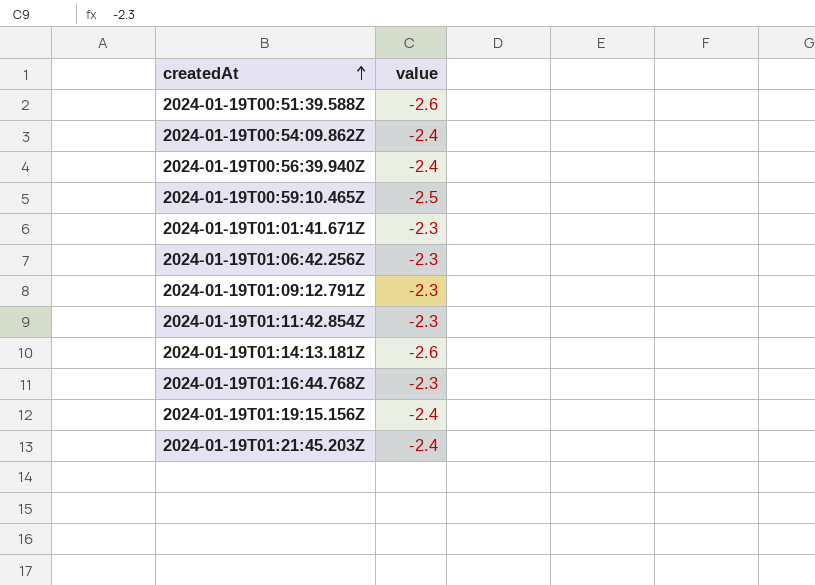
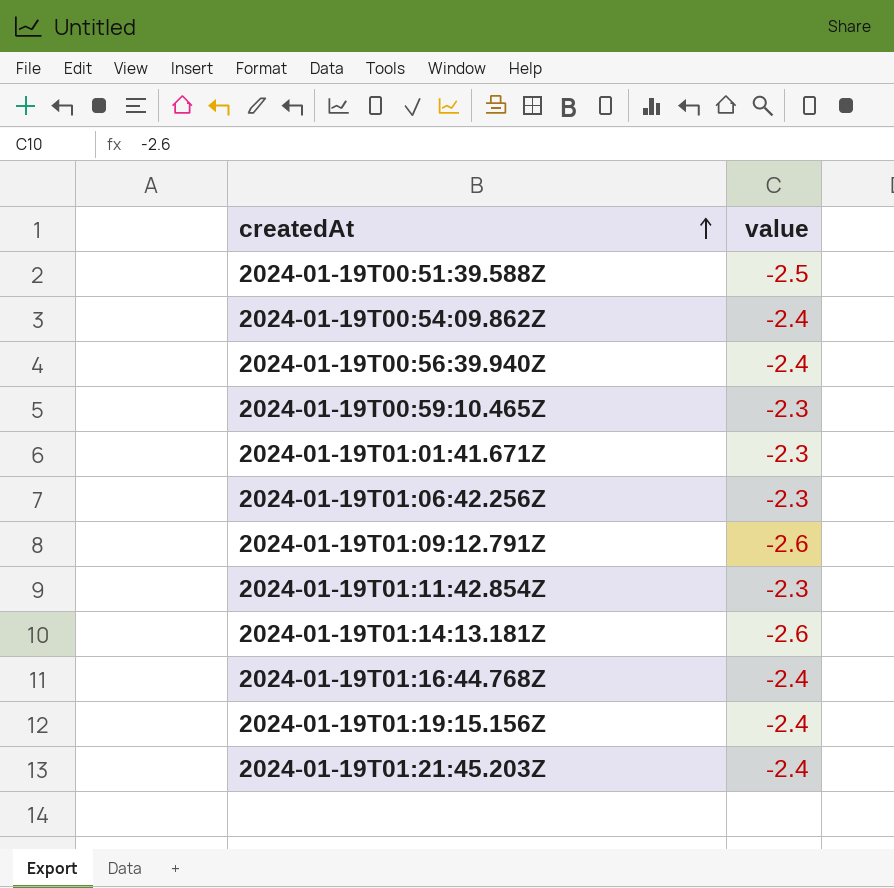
2024-01-19T00:51:39.588Z | value: -2.6 -> -2.5
2024-01-19T00:59:10.465Z | value: -2.5 -> -2.3
2024-01-19T01:09:12.791Z | value: -2.3 -> -2.6
2024-01-19T01:16:44.768Z | value: -2.3 -> -2.4

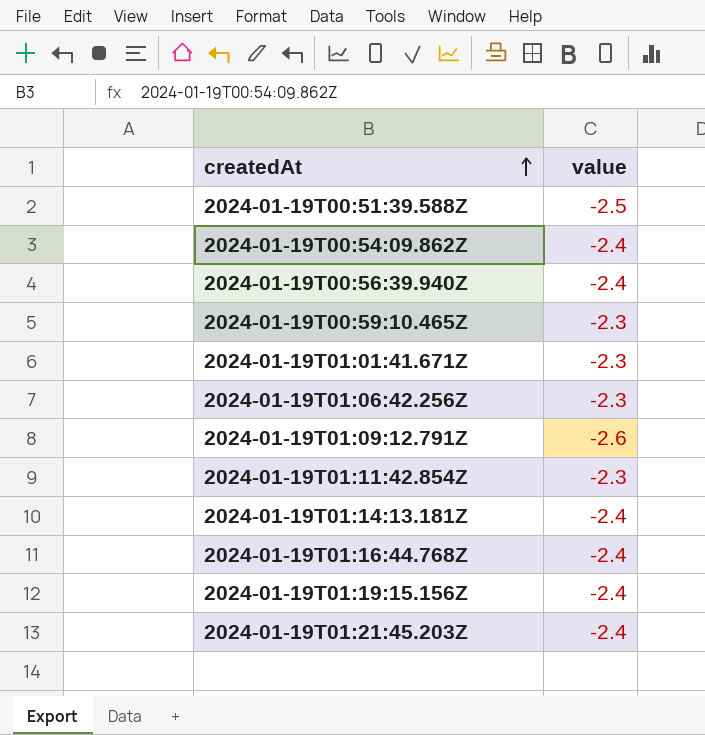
2024-01-19T01:14:13.181Z | value: -2.6 -> -2.4

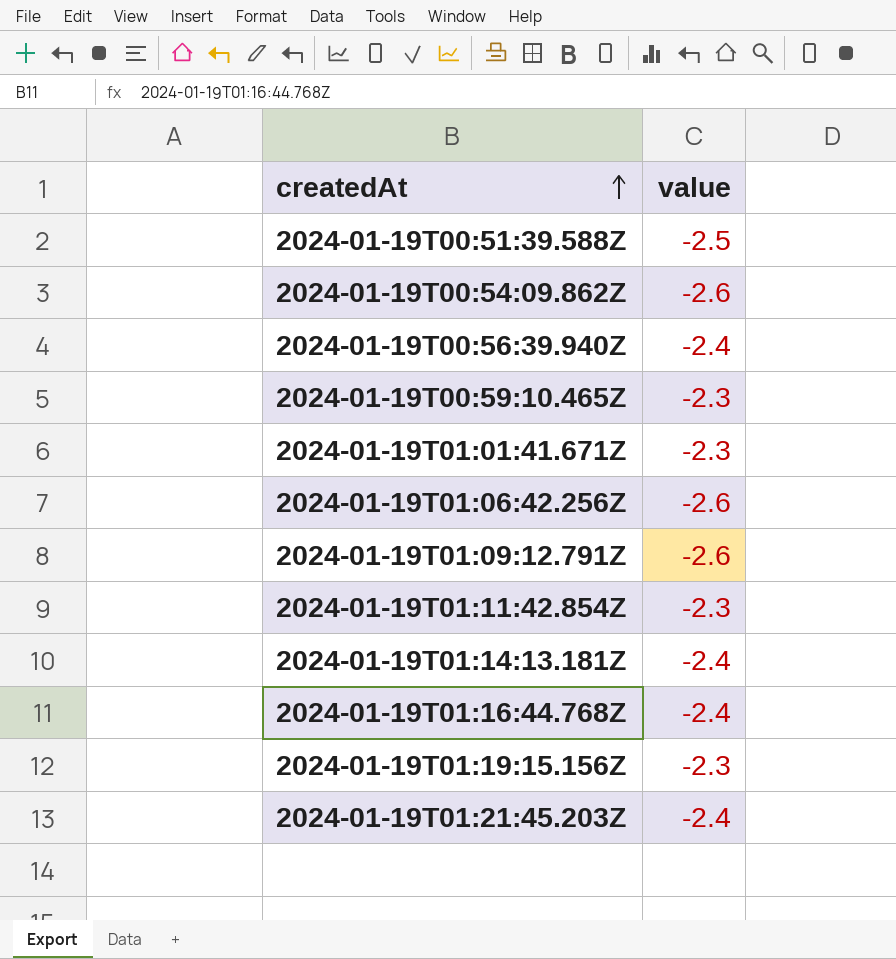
2024-01-19T00:54:09.862Z | value: -2.4 -> -2.6
2024-01-19T01:06:42.256Z | value: -2.3 -> -2.6
2024-01-19T01:19:15.156Z | value: -2.4 -> -2.3

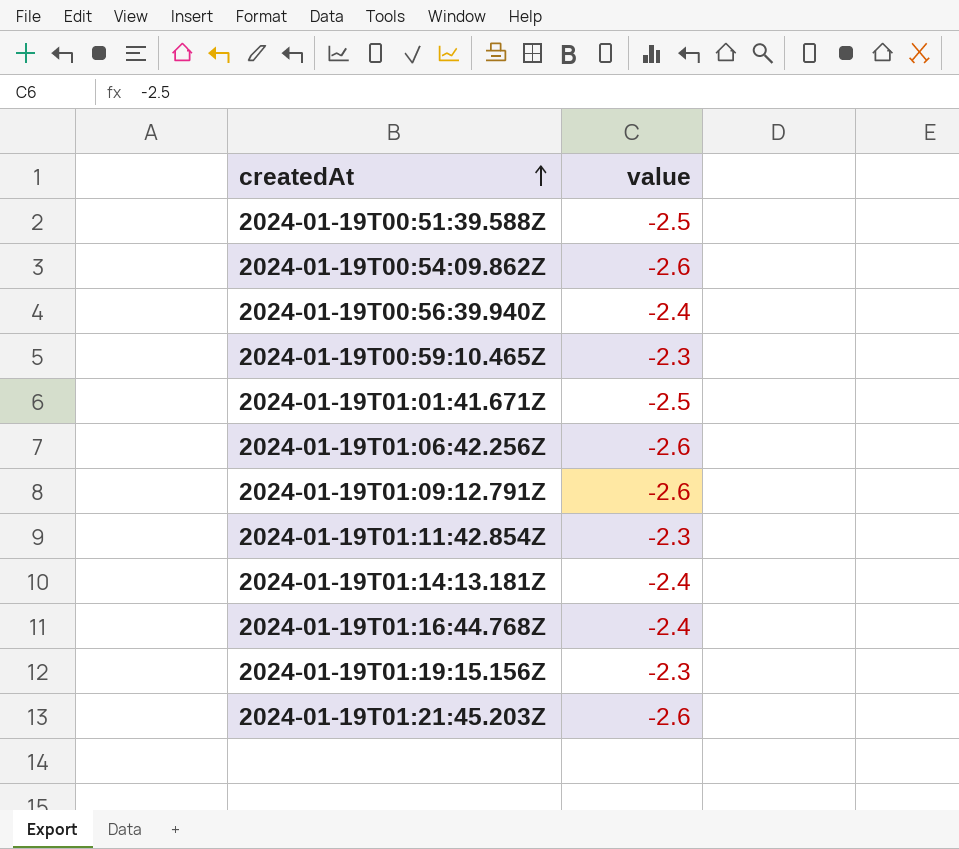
2024-01-19T01:01:41.671Z | value: -2.3 -> -2.5
2024-01-19T01:21:45.203Z | value: -2.4 -> -2.6

